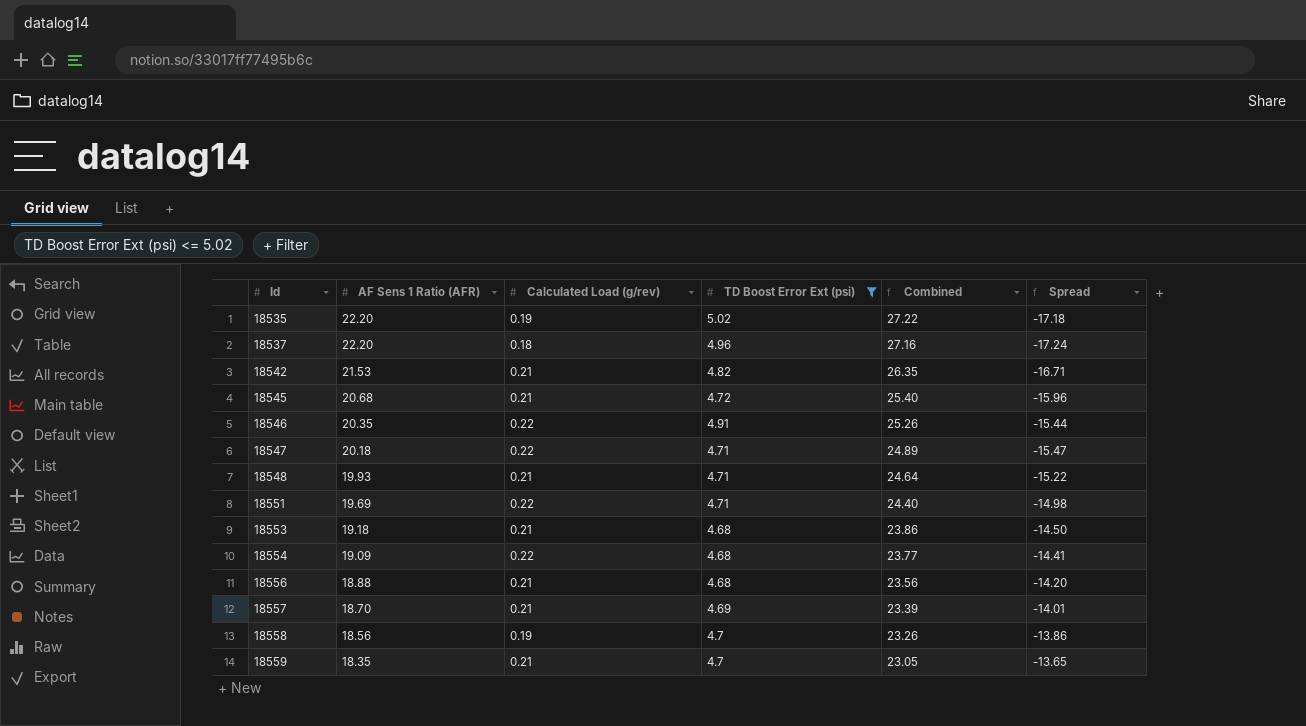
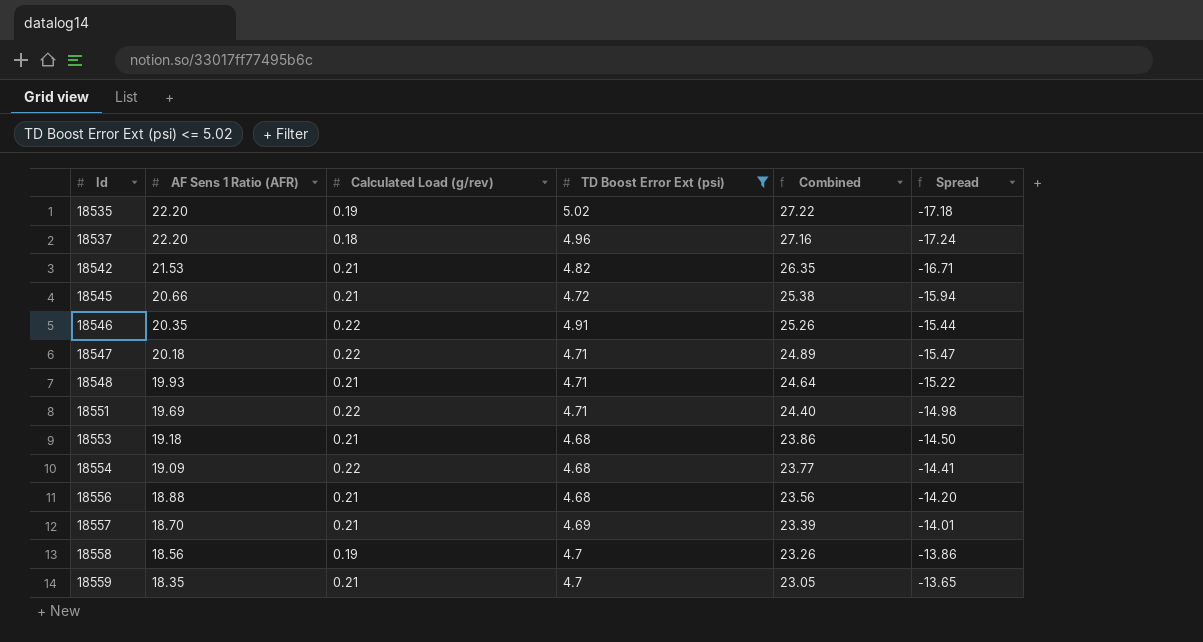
18545 | AF Sens 1 Ratio (AFR): 20.68 -> 20.66
18545 | Combined: 25.40 -> 25.38
18545 | Spread: -15.96 -> -15.94

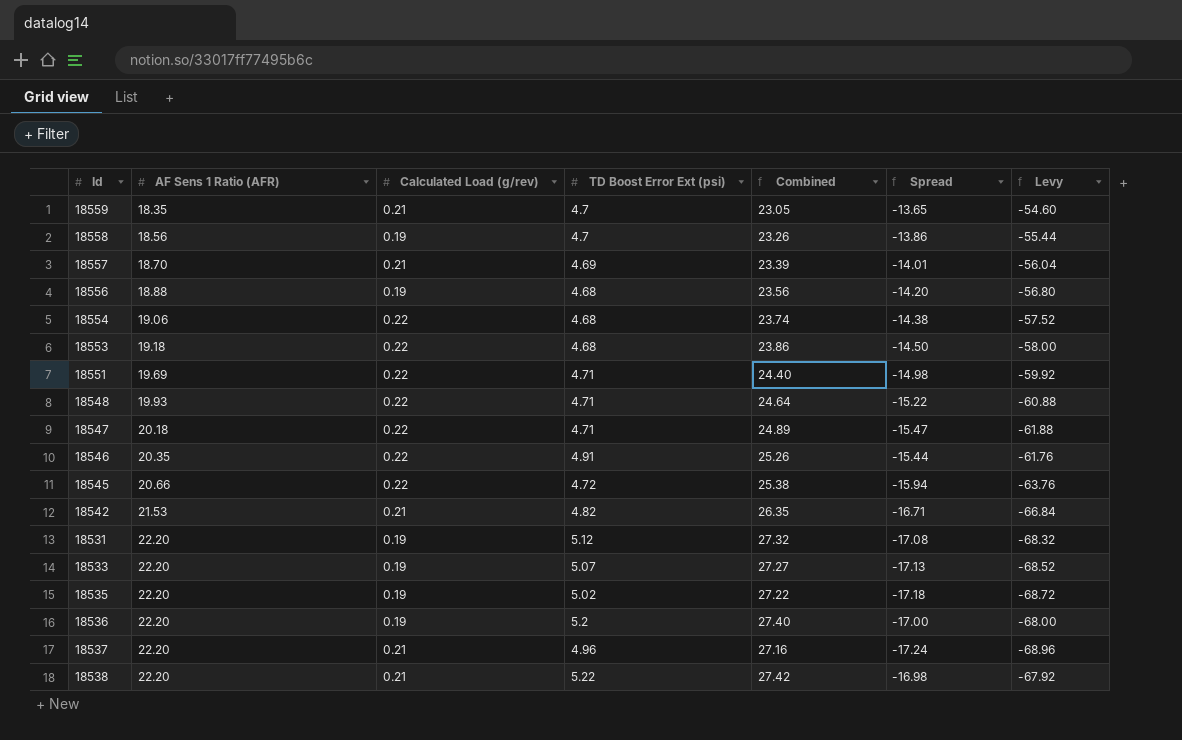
filter: TD Boost Error Ext (psi) <= 5.02 -> none
row order: Id ascending -> AF Sens 1 Ratio (AFR) ascending
column Levy | formula: none -> [Spread] * 4
18556 | Calculated Load (g/rev): 0.21 -> 0.19
18554 | AF Sens 1 Ratio (AFR): 19.09 -> 19.06
18554 | Combined: 23.77 -> 23.74
18554 | Spread: -14.41 -> -14.38
18553 | Calculated Load (g/rev): 0.21 -> 0.22
18548 | Calculated Load (g/rev): 0.21 -> 0.22
18545 | Calculated Load (g/rev): 0.21 -> 0.22
18537 | Calculated Load (g/rev): 0.18 -> 0.21

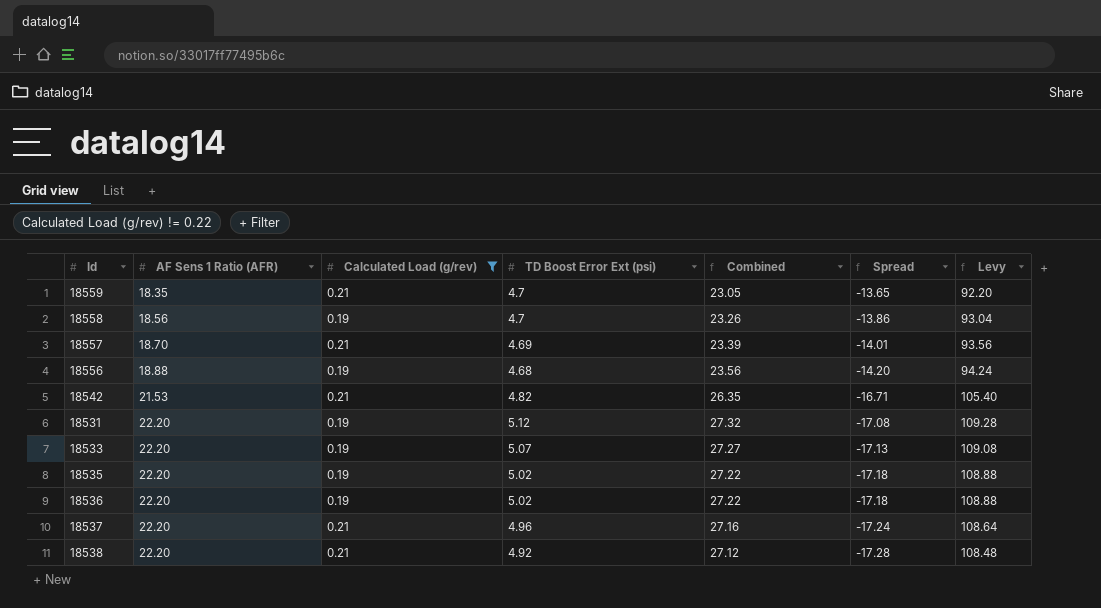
filter: none -> Calculated Load (g/rev) != 0.22
column Levy | formula: [Spread] * 4 -> [Combined] * 4
18536 | TD Boost Error Ext (psi): 5.2 -> 5.02
18536 | Combined: 27.40 -> 27.22
18536 | Spread: -17.00 -> -17.18
18538 | TD Boost Error Ext (psi): 5.22 -> 4.92
18538 | Combined: 27.42 -> 27.12
18538 | Spread: -16.98 -> -17.28

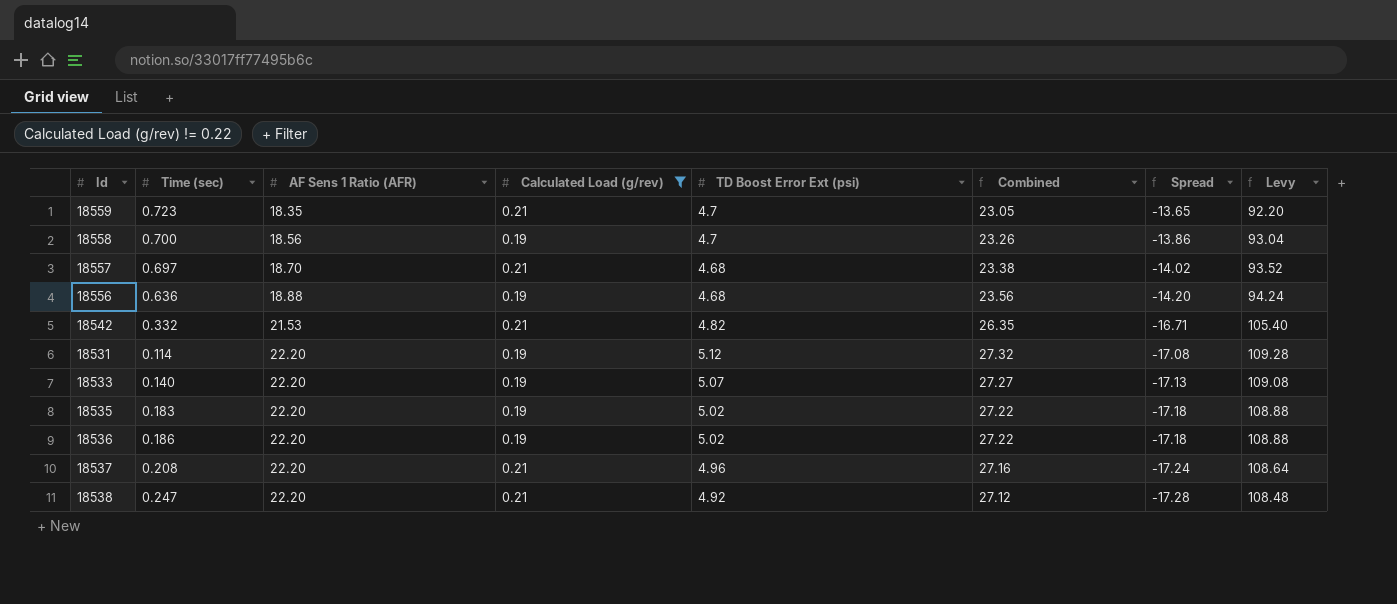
column Time (sec) | position: none -> 2
18557 | TD Boost Error Ext (psi): 4.69 -> 4.68
18557 | Combined: 23.39 -> 23.38
18557 | Spread: -14.01 -> -14.02
18557 | Levy: 93.56 -> 93.52

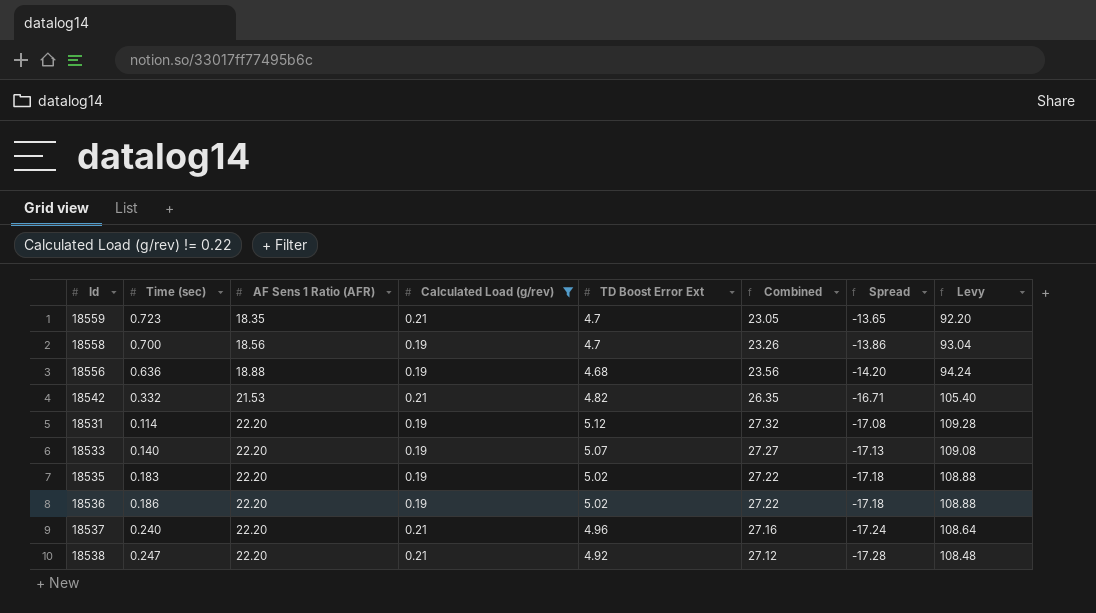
column name: TD Boost Error Ext (psi) -> TD Boost Error Ext
row 18557: 0.697 | 18.70 | 0.21 | 4.68 | 23.38 | -14.02 | 93.52 -> none
18537 | Time (sec): 0.208 -> 0.240

